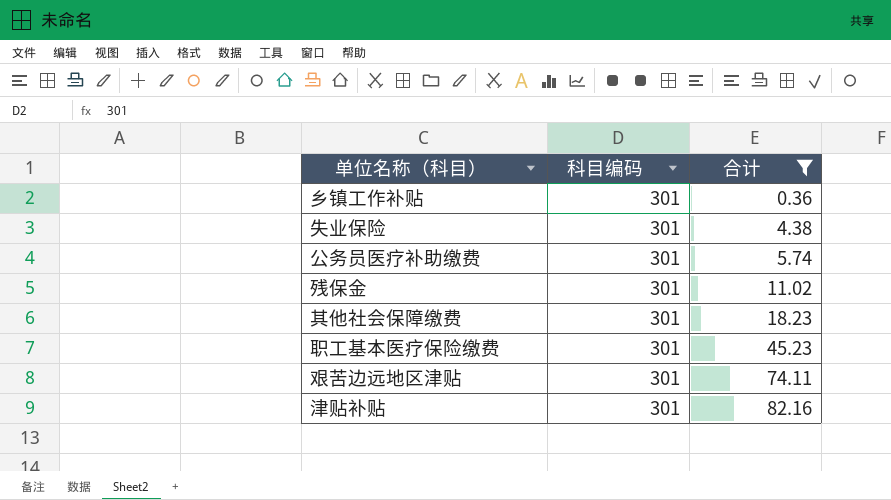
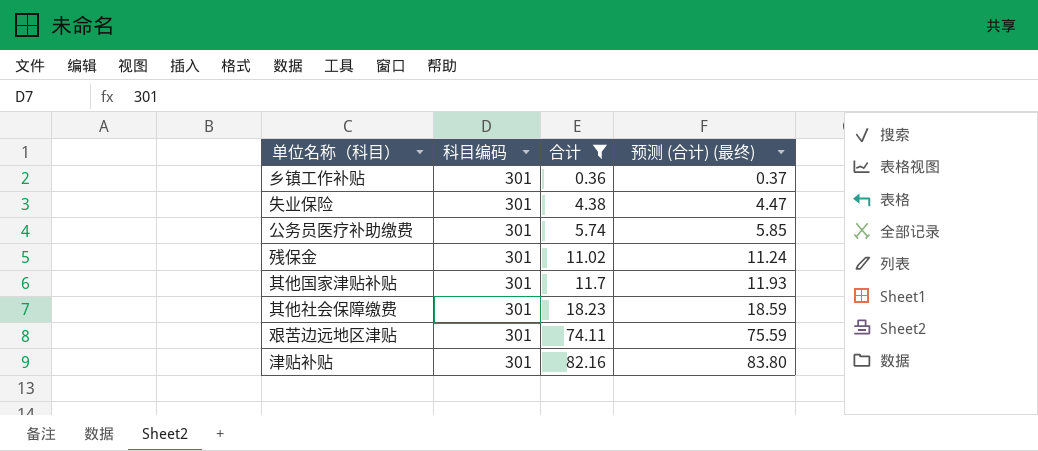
column 预测 (合计) (最终) | formula: none -> [合计] * 1.02
row 职工基本医疗保险缴费: 301 | 45.23 -> none
row 其他国家津贴补贴: none -> 301 | 11.7 | 11.93

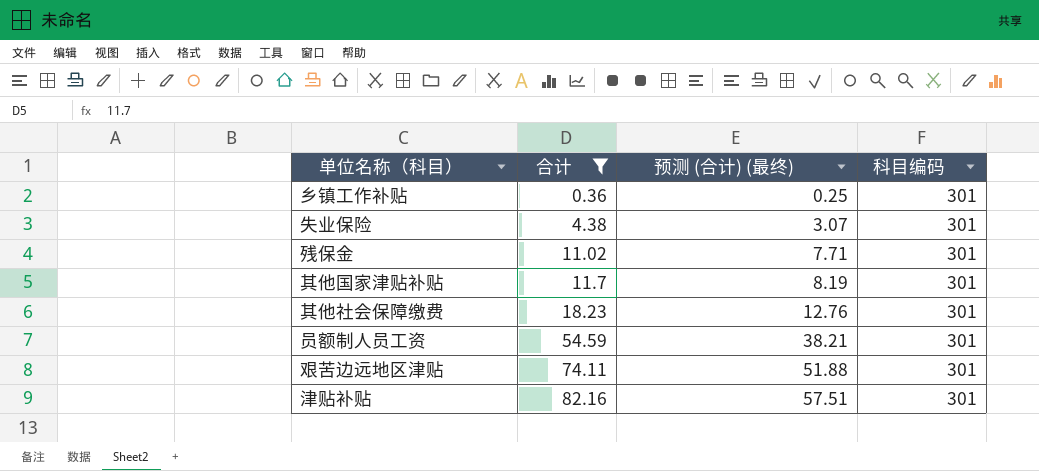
column 预测 (合计) (最终) | formula: [合计] * 1.02 -> [合计] * 0.7
column 科目编码 | position: 2 -> 4
row 公务员医疗补助缴费: 301 | 5.74 | 5.85 -> none
row 员额制人员工资: none -> 54.59 | 38.21 | 301

